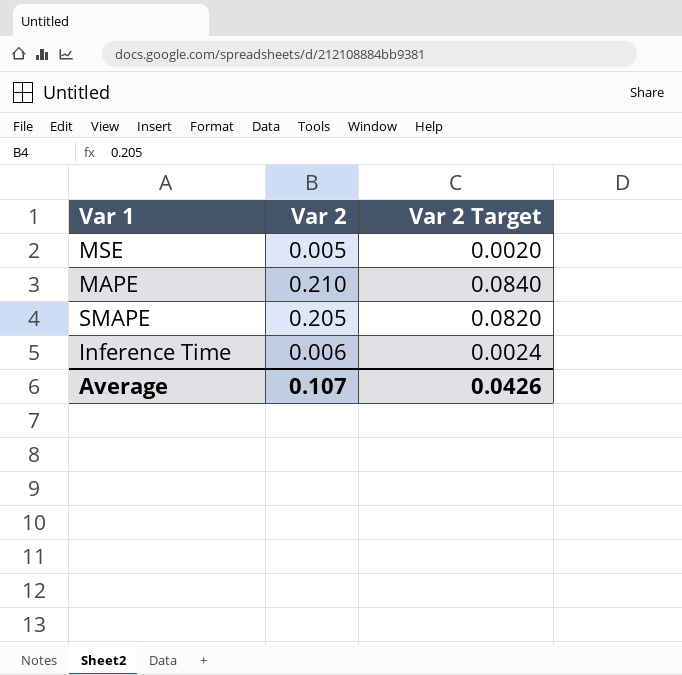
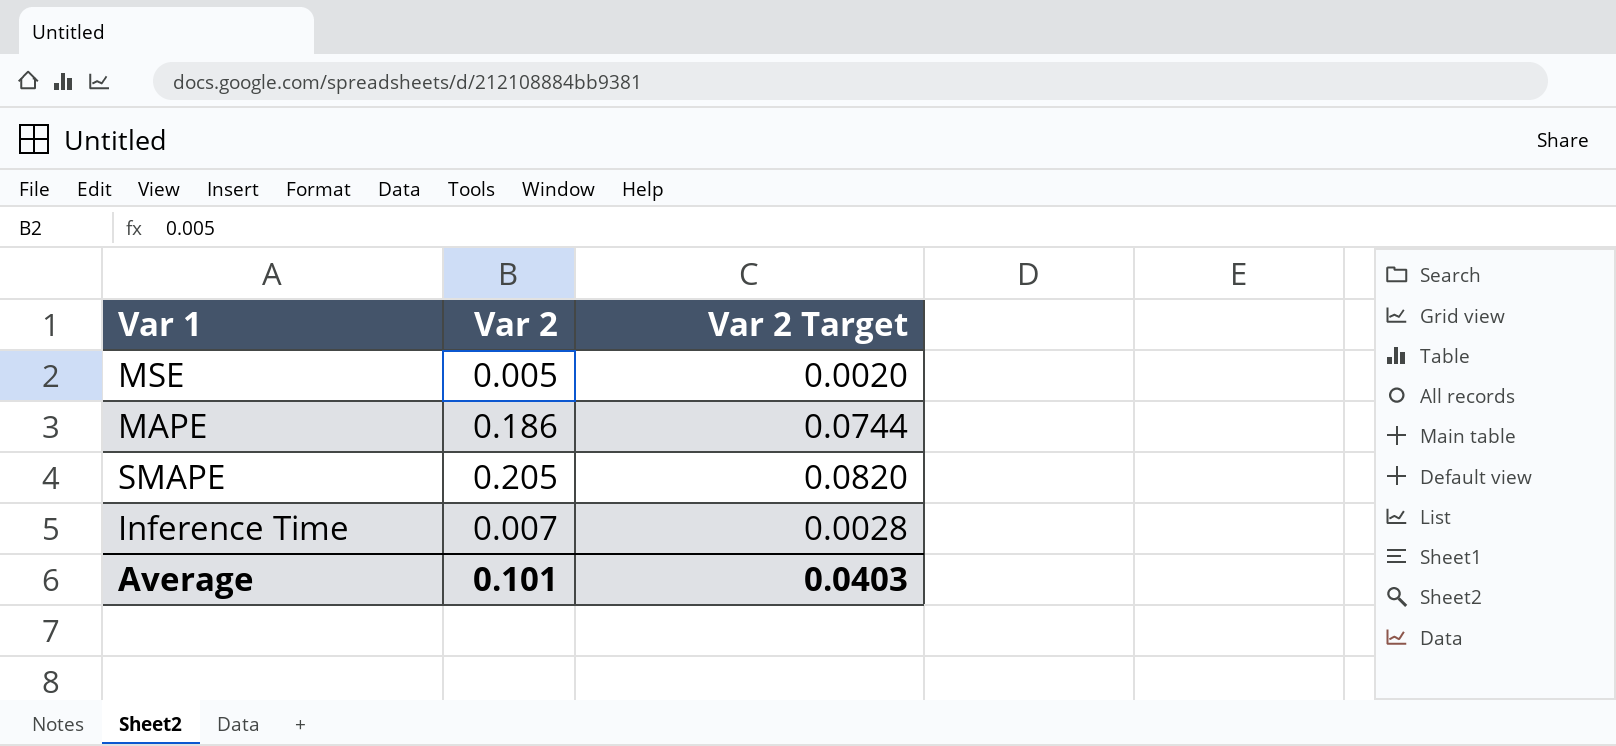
MAPE | Var 2: 0.210 -> 0.186
MAPE | Var 2 Target: 0.0840 -> 0.0744
Inference Time | Var 2: 0.006 -> 0.007
Inference Time | Var 2 Target: 0.0024 -> 0.0028
Average | Var 2: 0.107 -> 0.101
Average | Var 2 Target: 0.0426 -> 0.0403

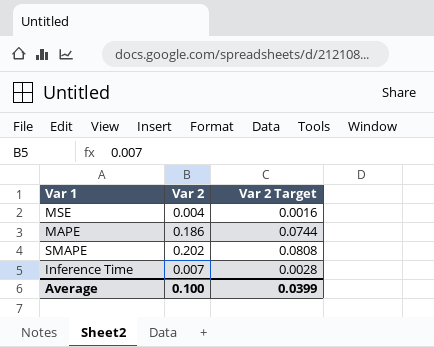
MSE | Var 2: 0.005 -> 0.004
MSE | Var 2 Target: 0.0020 -> 0.0016
SMAPE | Var 2: 0.205 -> 0.202
SMAPE | Var 2 Target: 0.0820 -> 0.0808
Average | Var 2: 0.101 -> 0.100
Average | Var 2 Target: 0.0403 -> 0.0399

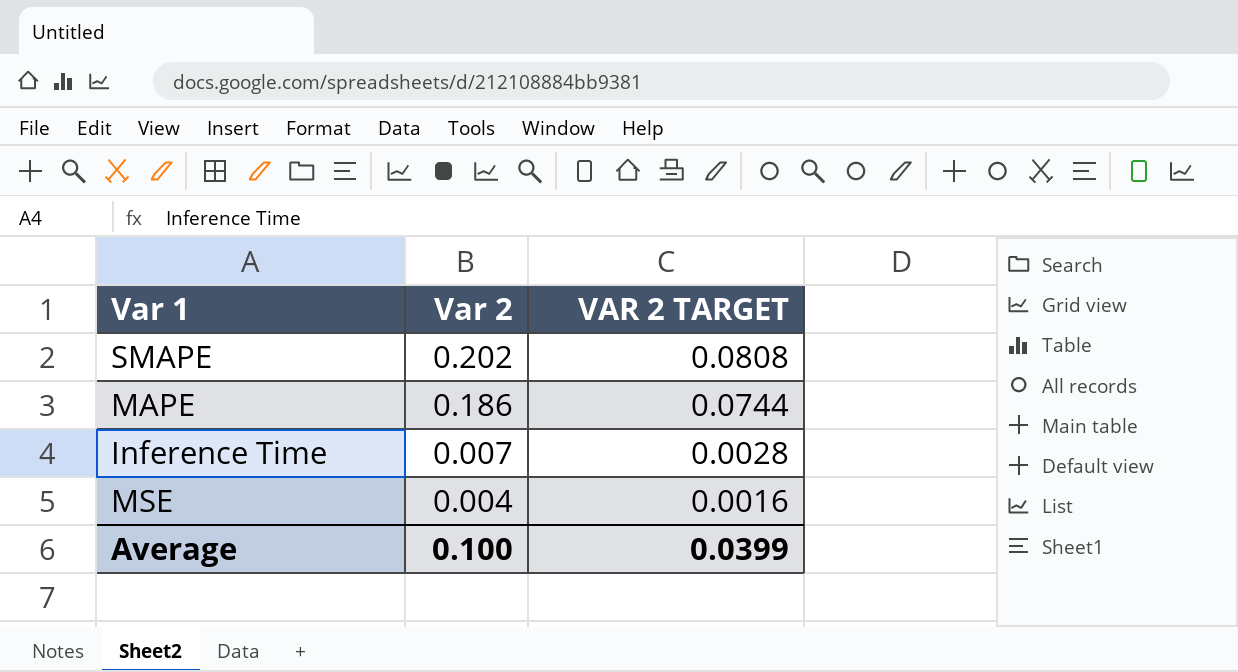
row order: none -> Var 2 descending
column name: Var 2 Target -> VAR 2 TARGET

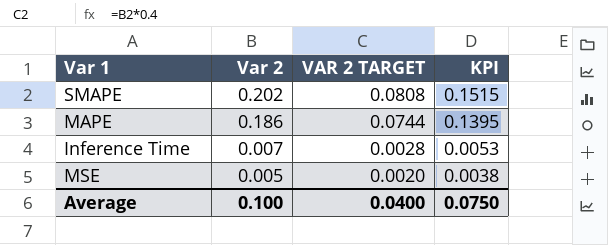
column KPI | formula: none -> [Var 2] * 0.75
MSE | Var 2: 0.004 -> 0.005
MSE | VAR 2 TARGET: 0.0016 -> 0.0020
Average | VAR 2 TARGET: 0.0399 -> 0.0400

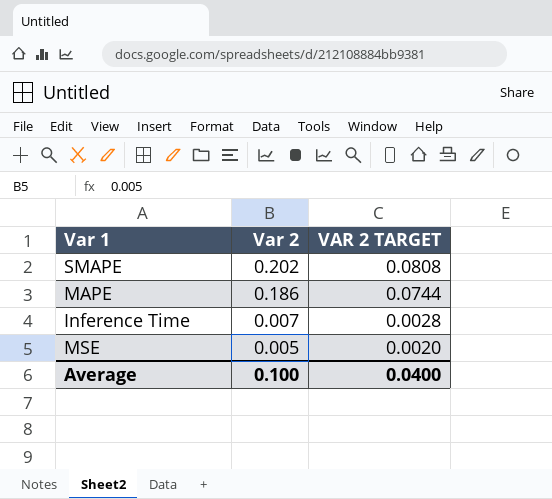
column KPI | formula: [Var 2] * 0.75 -> none

